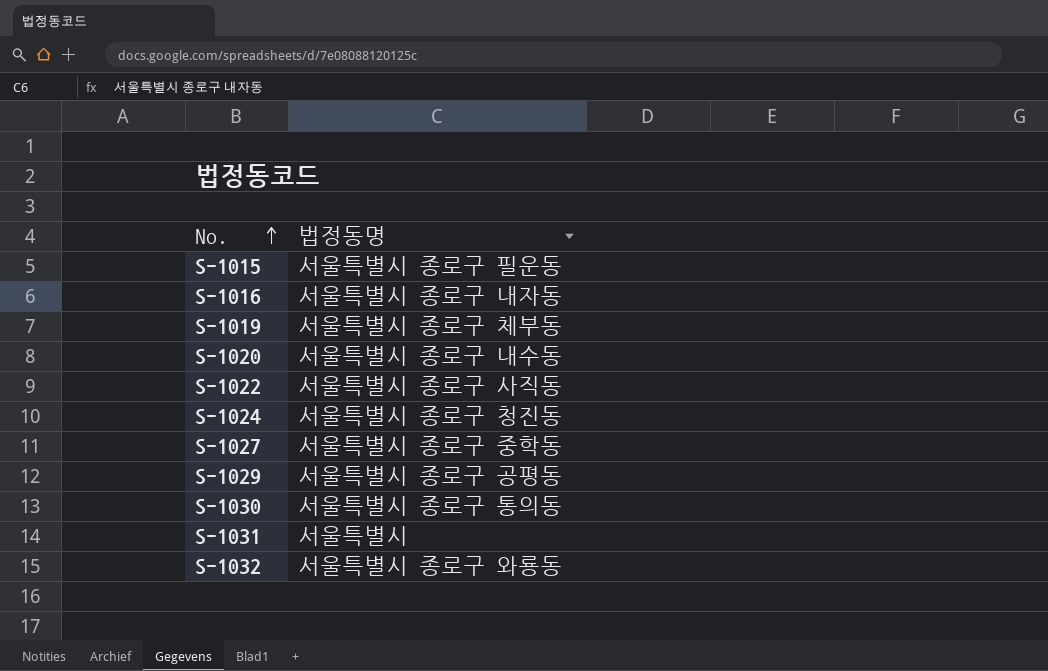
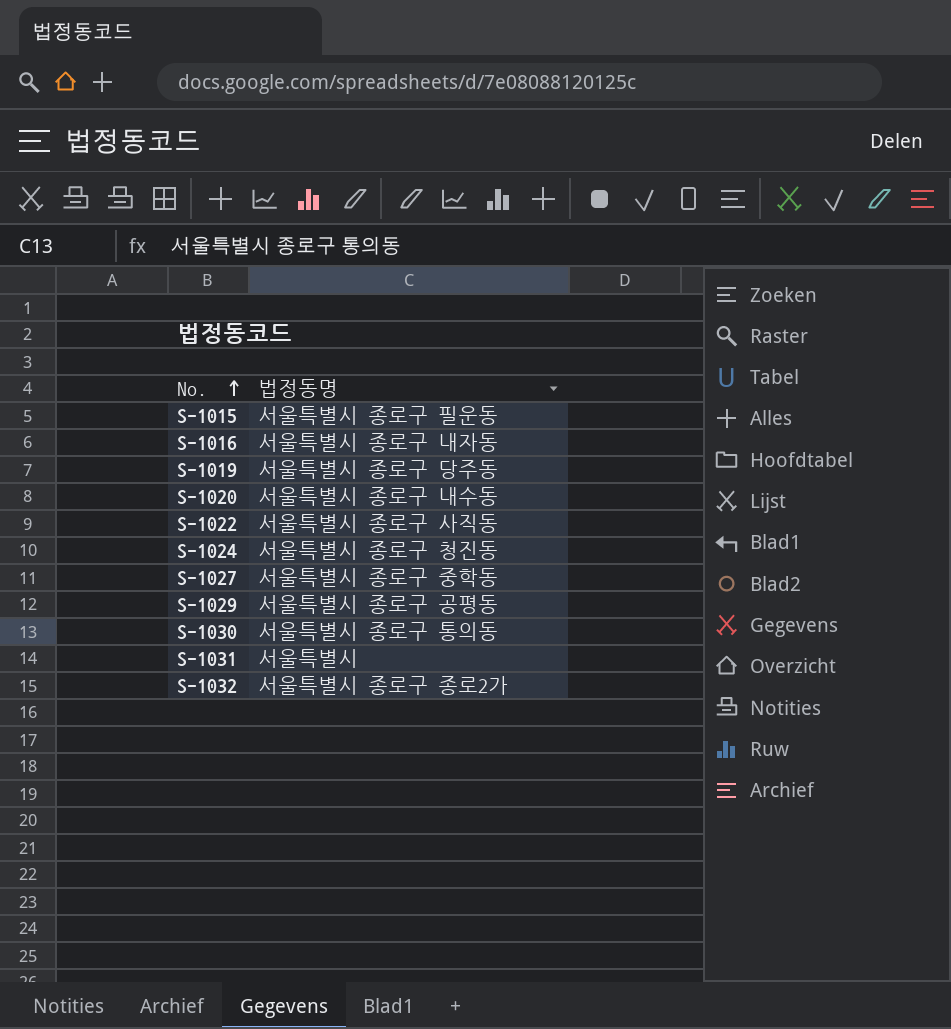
S-1019 | 법정동명: 서울특별시 종로구 체부동 -> 서울특별시 종로구 당주동
S-1032 | 법정동명: 서울특별시 종로구 와룡동 -> 서울특별시 종로구 종로2가

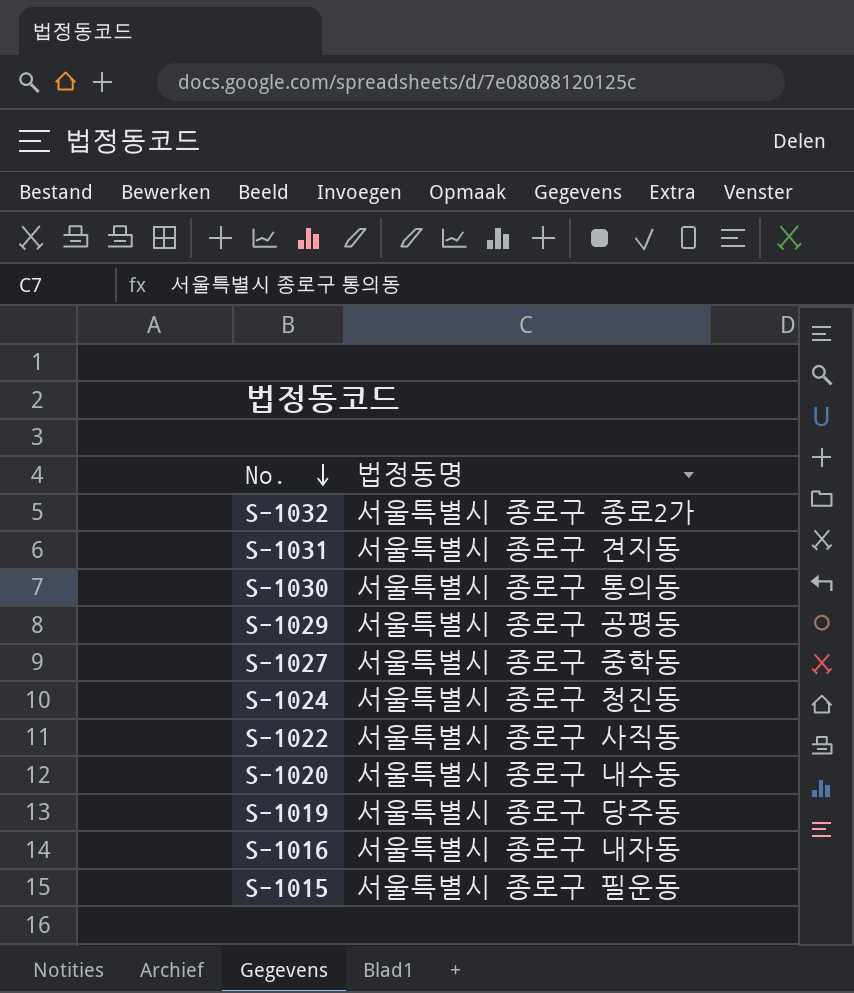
row order: No. ascending -> No. descending
S-1031 | 법정동명: 서울특별시 -> 서울특별시 종로구 견지동

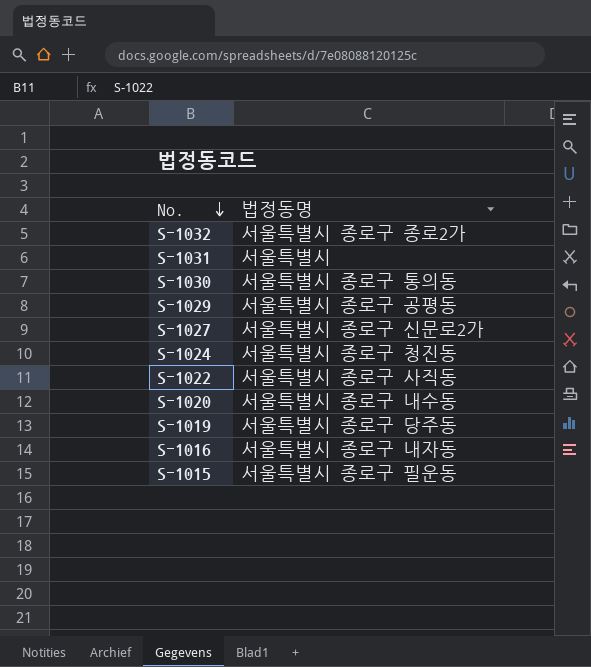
S-1031 | 법정동명: 서울특별시 종로구 견지동 -> 서울특별시
S-1027 | 법정동명: 서울특별시 종로구 중학동 -> 서울특별시 종로구 신문로2가

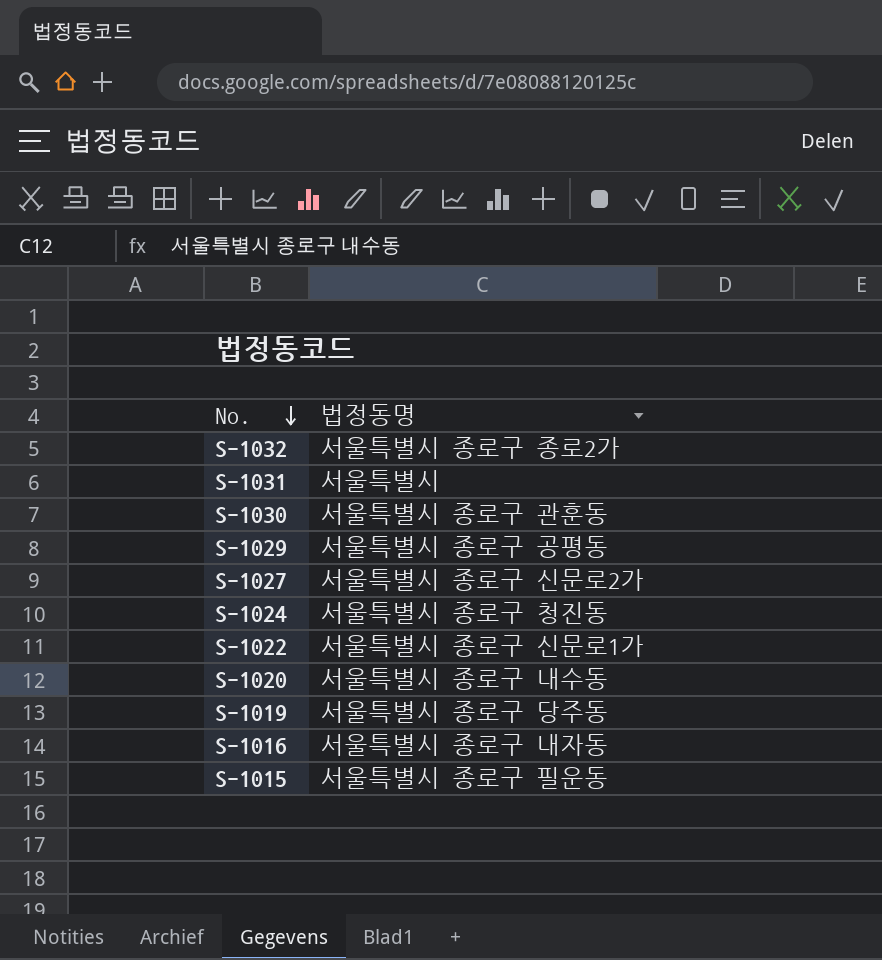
S-1030 | 법정동명: 서울특별시 종로구 통의동 -> 서울특별시 종로구 관훈동
S-1022 | 법정동명: 서울특별시 종로구 사직동 -> 서울특별시 종로구 신문로1가

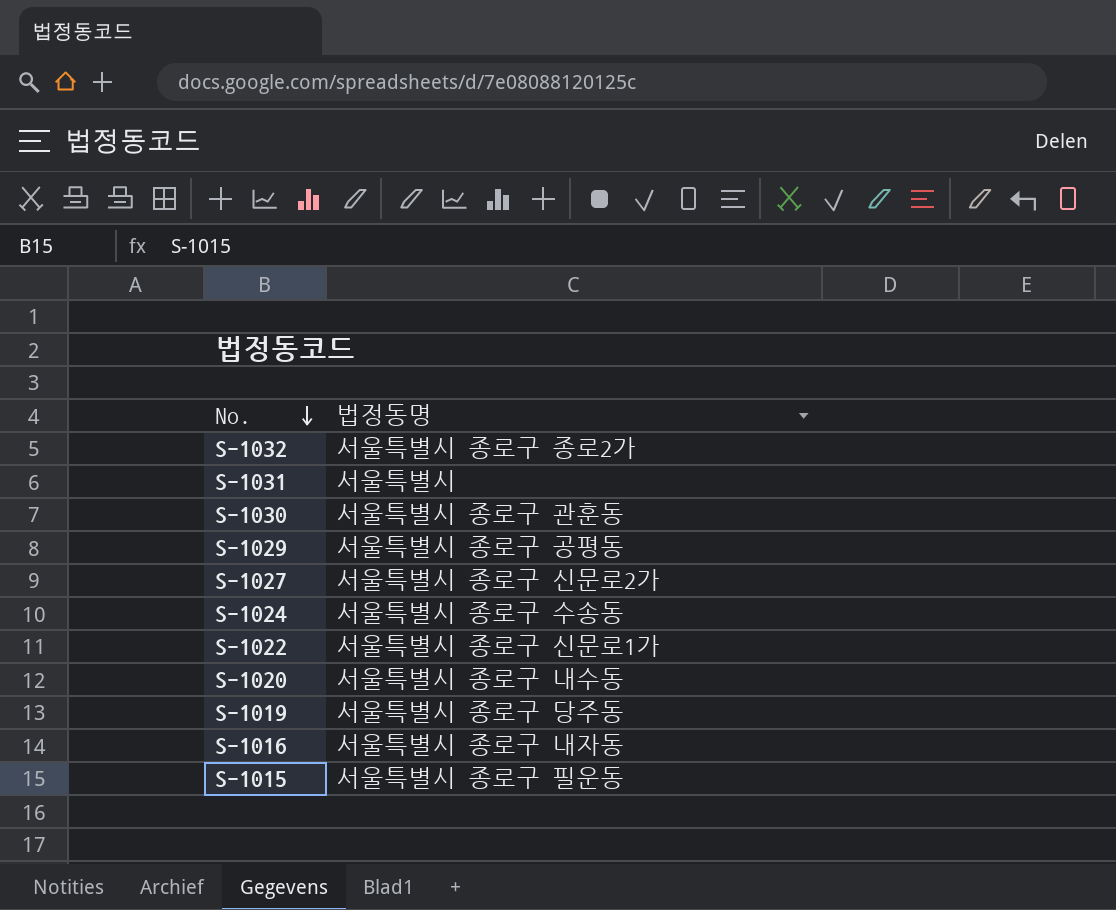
S-1024 | 법정동명: 서울특별시 종로구 청진동 -> 서울특별시 종로구 수송동

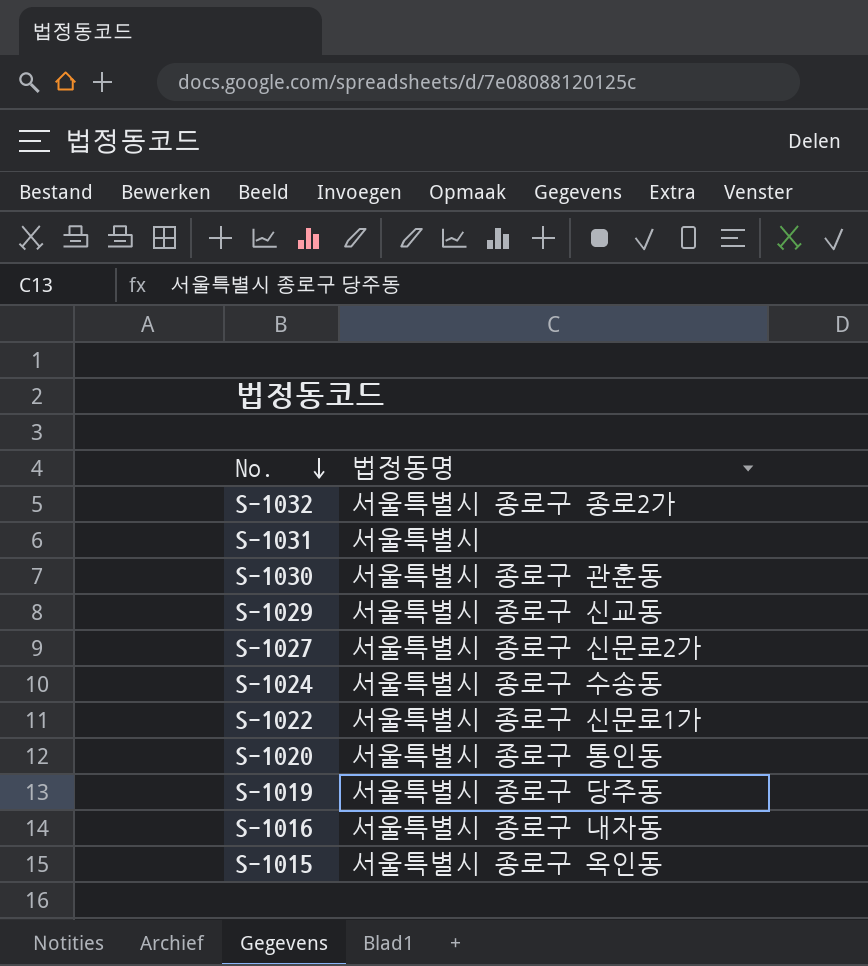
S-1029 | 법정동명: 서울특별시 종로구 공평동 -> 서울특별시 종로구 신교동
S-1020 | 법정동명: 서울특별시 종로구 내수동 -> 서울특별시 종로구 통인동
S-1015 | 법정동명: 서울특별시 종로구 필운동 -> 서울특별시 종로구 옥인동

